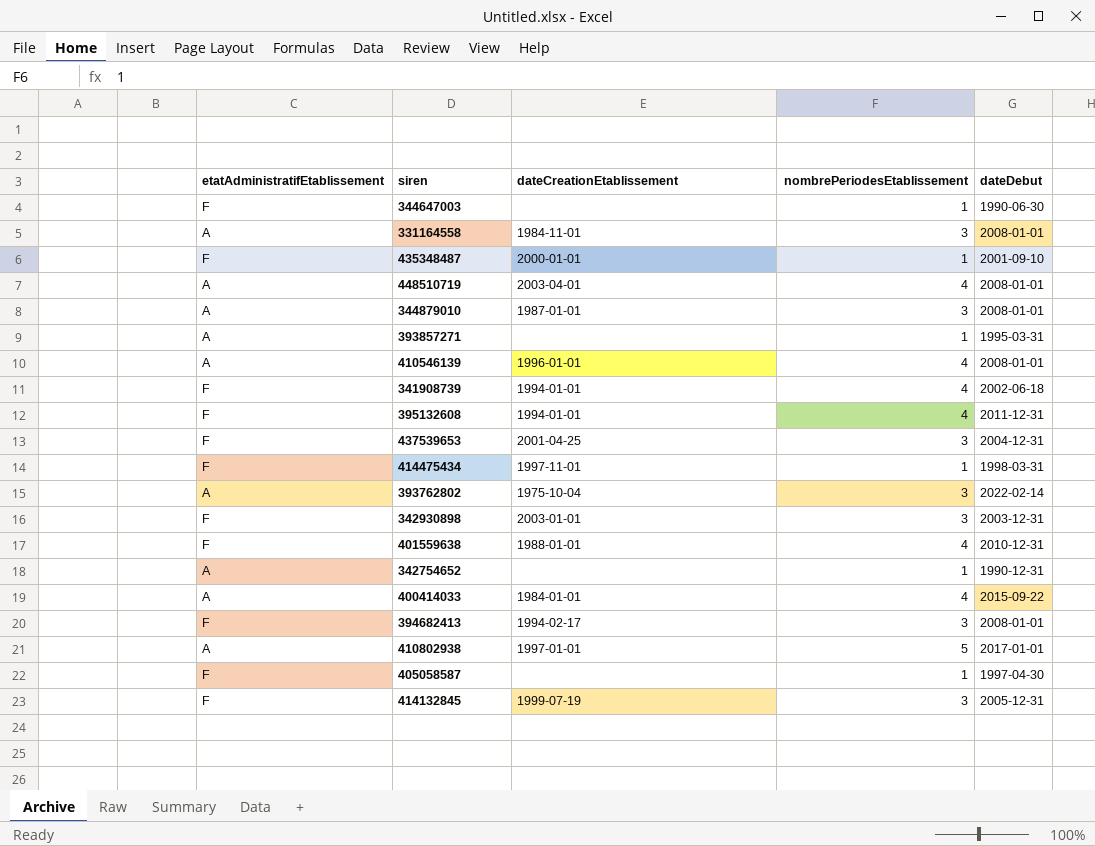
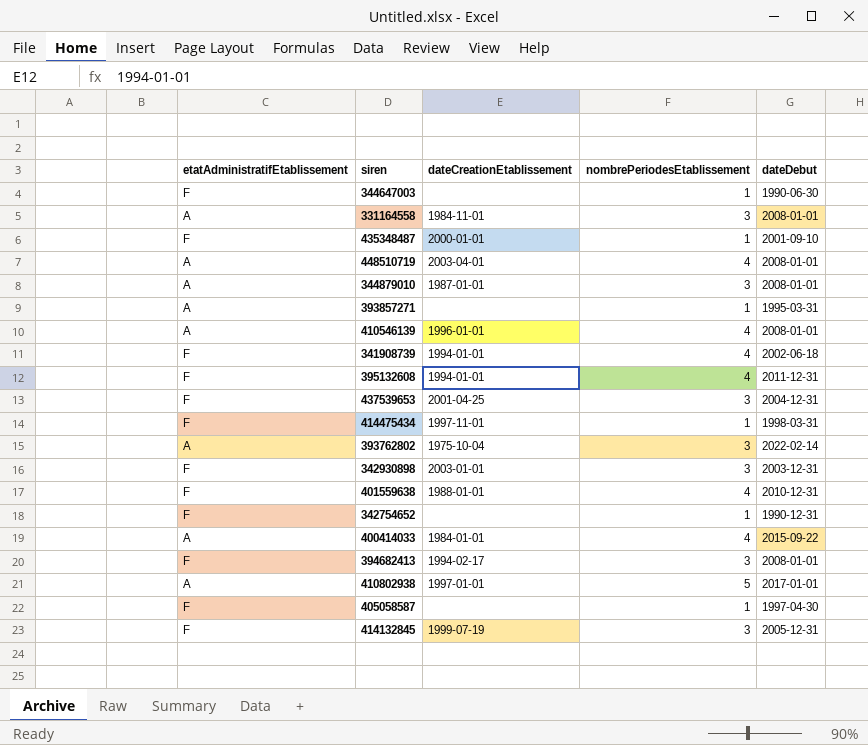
342754652 | etatAdministratifEtablissement: A -> F

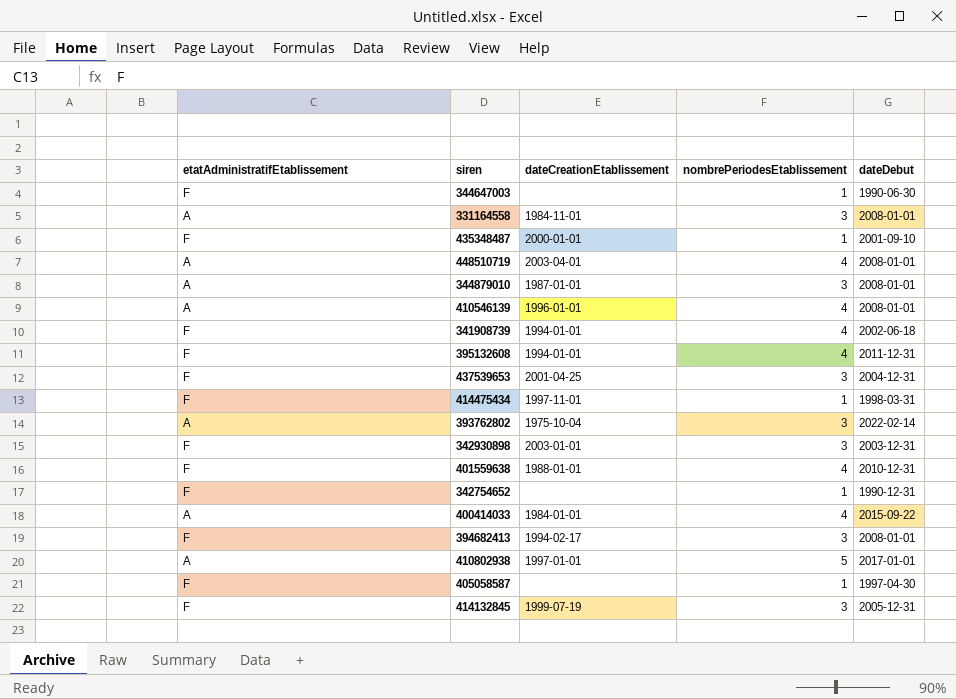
row 393857271: A | none | 1 | 1995-03-31 -> none

